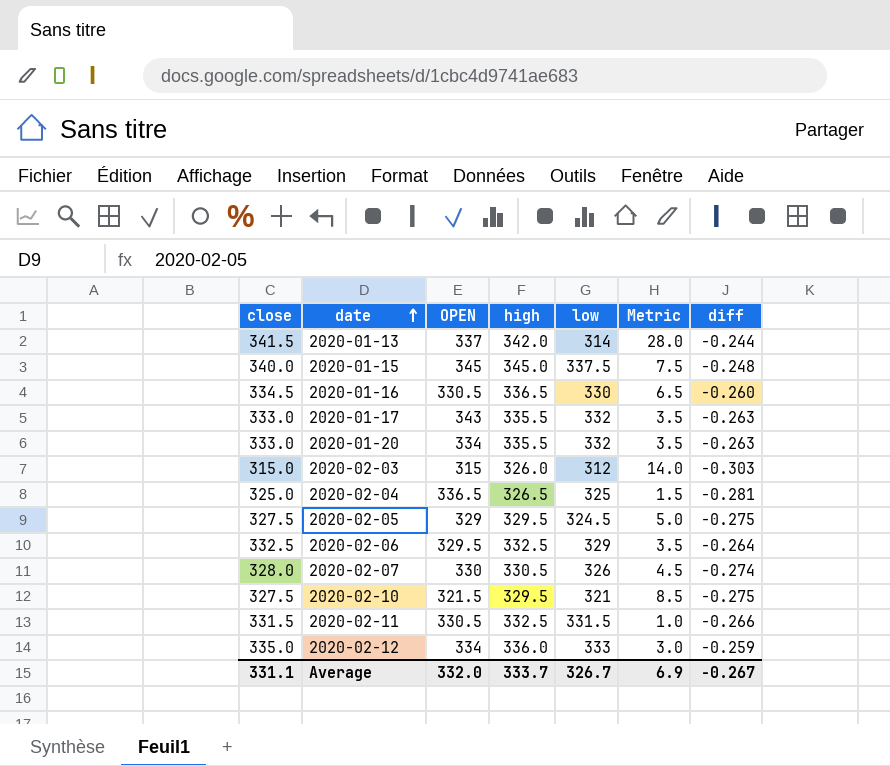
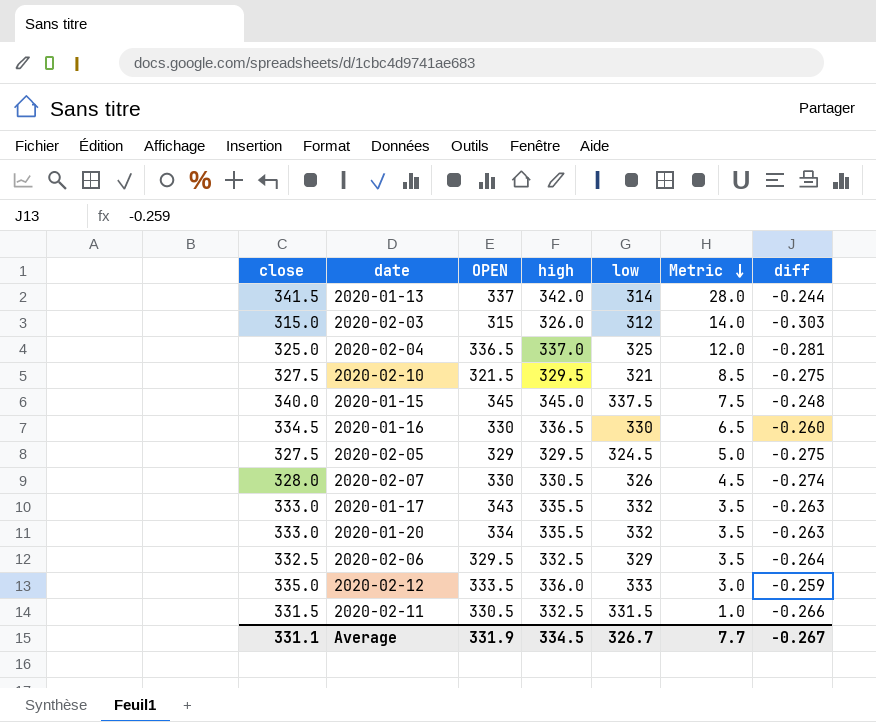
row order: date ascending -> Metric descending
2020-02-04 | high: 326.5 -> 337.0
2020-02-04 | Metric: 1.5 -> 12.0
2020-01-16 | OPEN: 330.5 -> 330
2020-02-12 | OPEN: 334 -> 333.5
Average | OPEN: 332.0 -> 331.9
Average | high: 333.7 -> 334.5
Average | Metric: 6.9 -> 7.7

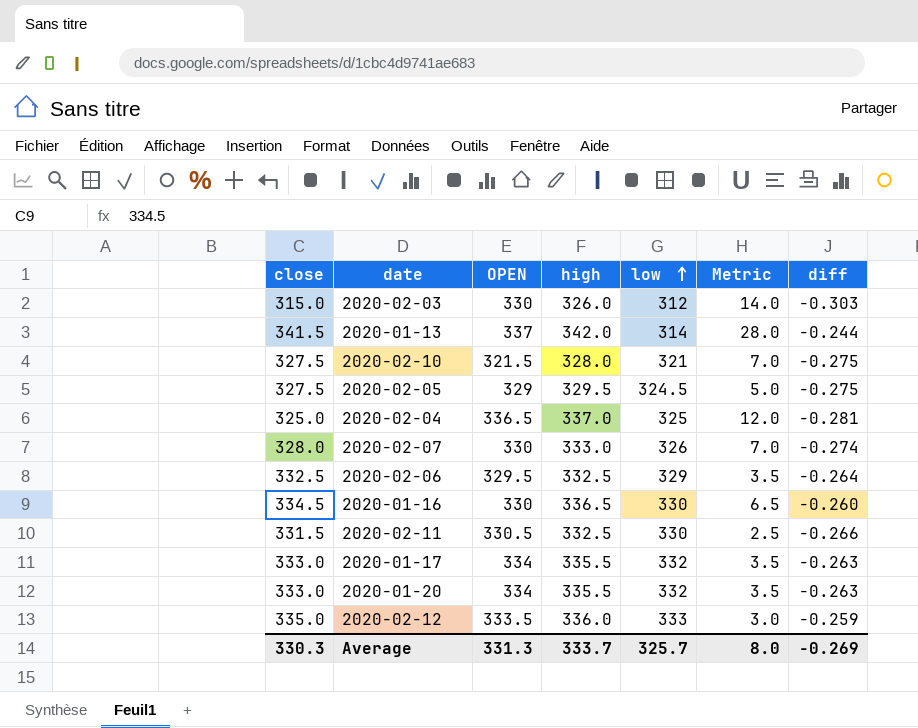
row order: Metric descending -> low ascending
row 2020-01-15: 340.0 | 345 | 345.0 | 337.5 | 7.5 | -0.248 -> none
2020-02-03 | OPEN: 315 -> 330
2020-02-10 | high: 329.5 -> 328.0
2020-02-10 | Metric: 8.5 -> 7.0
2020-02-07 | high: 330.5 -> 333.0
2020-02-07 | Metric: 4.5 -> 7.0
2020-02-11 | low: 331.5 -> 330
2020-02-11 | Metric: 1.0 -> 2.5
2020-01-17 | OPEN: 343 -> 334
Average | close: 331.1 -> 330.3
Average | OPEN: 331.9 -> 331.3
Average | high: 334.5 -> 333.7
Average | low: 326.7 -> 325.7
Average | Metric: 7.7 -> 8.0
Average | diff: -0.267 -> -0.269

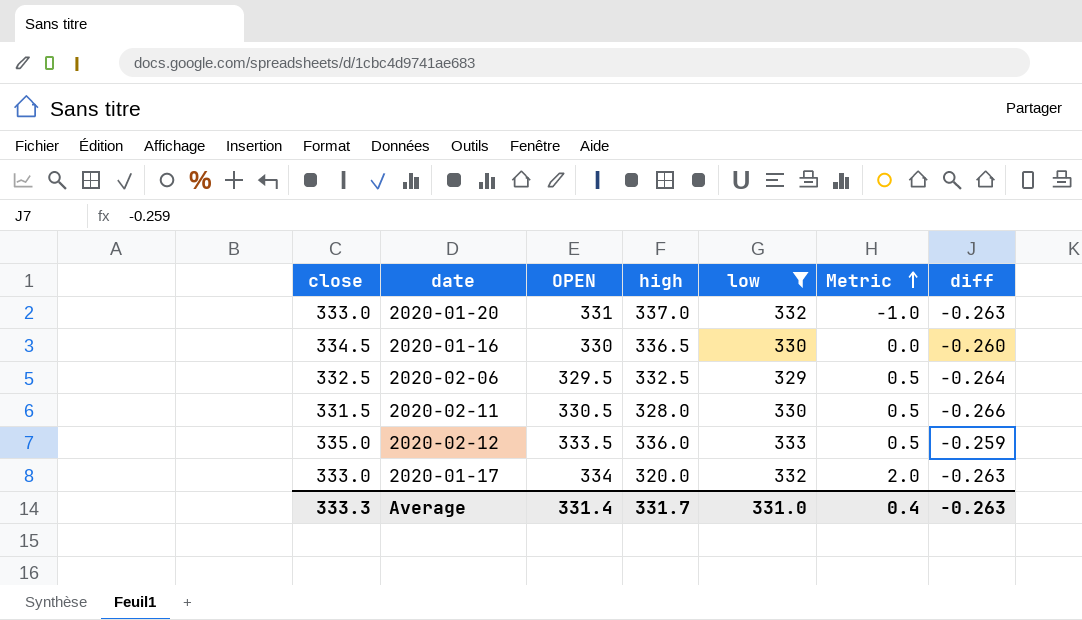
filter: none -> low >= 329
row order: low ascending -> Metric ascending
column Metric | formula: [high] - [low] -> [OPEN] - [low]
2020-01-20 | OPEN: 334 -> 331
2020-01-20 | high: 335.5 -> 337.0
2020-02-11 | high: 332.5 -> 328.0
2020-01-17 | high: 335.5 -> 320.0
Average | close: 330.3 -> 333.3
Average | OPEN: 331.3 -> 331.4
Average | high: 333.7 -> 331.7
Average | low: 325.7 -> 331.0
Average | Metric: 8.0 -> 0.4
Average | diff: -0.269 -> -0.263

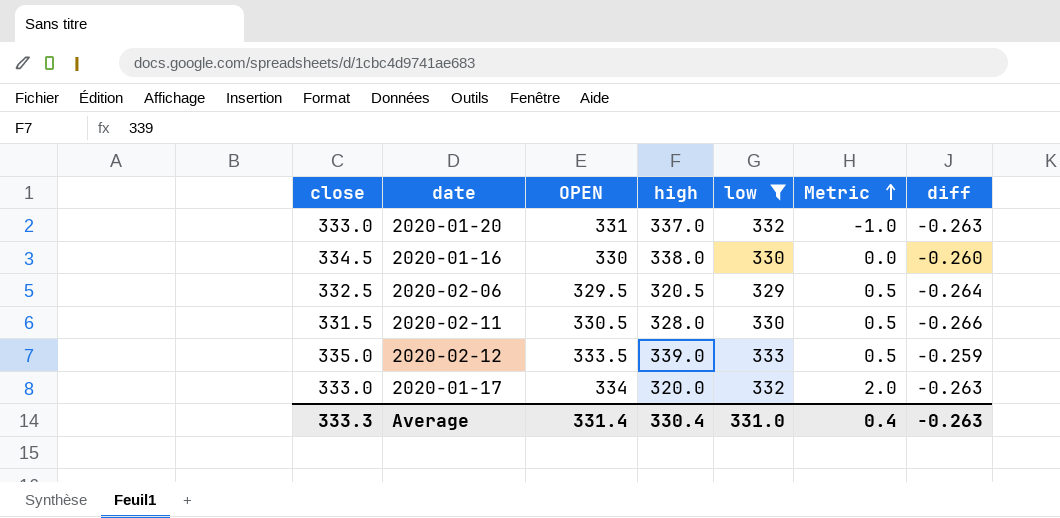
2020-01-16 | high: 336.5 -> 338.0
2020-02-06 | high: 332.5 -> 320.5
2020-02-12 | high: 336.0 -> 339.0
Average | high: 331.7 -> 330.4

